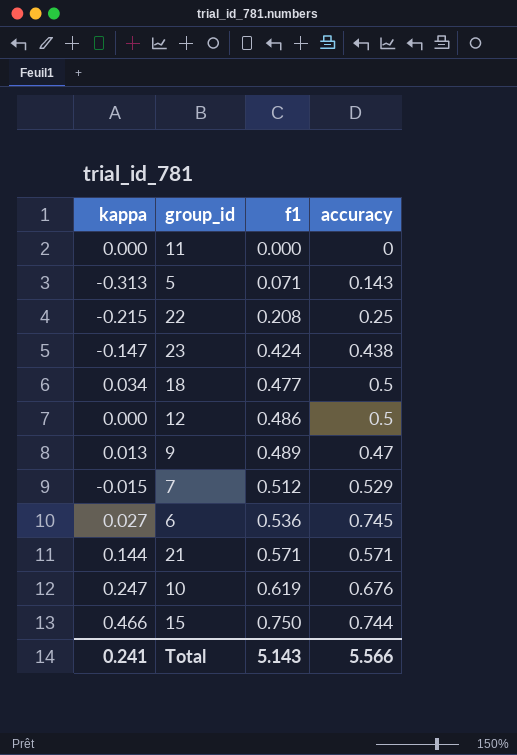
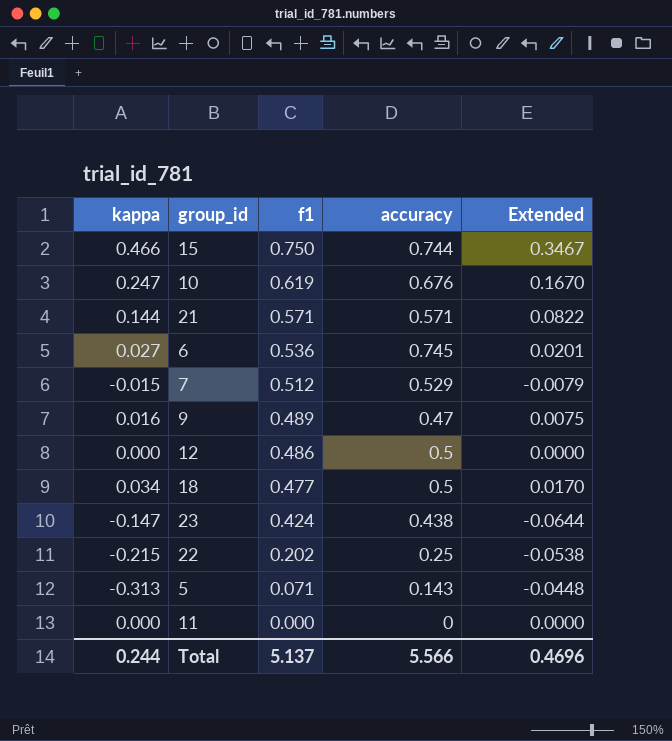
row order: f1 ascending -> f1 descending
column Extended | formula: none -> [kappa] * [accuracy]
9 | kappa: 0.013 -> 0.016
22 | f1: 0.208 -> 0.202
Total | kappa: 0.241 -> 0.244
Total | f1: 5.143 -> 5.137

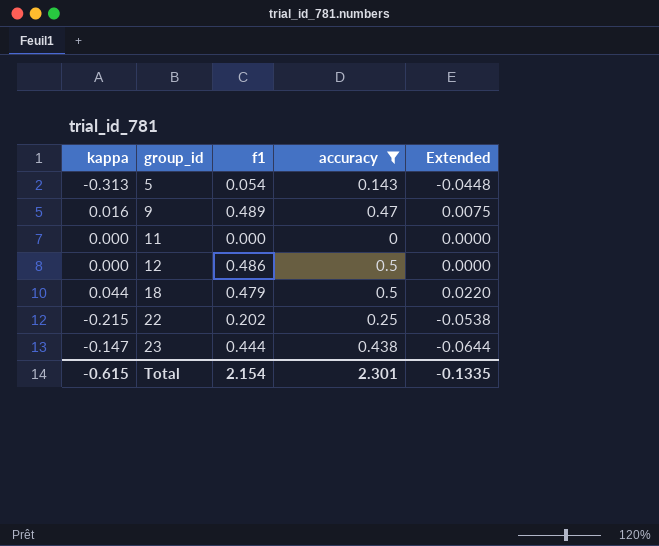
filter: none -> accuracy <= 0.5
row order: f1 descending -> group_id ascending
5 | f1: 0.071 -> 0.054
18 | kappa: 0.034 -> 0.044
18 | f1: 0.477 -> 0.479
18 | Extended: 0.0170 -> 0.0220
23 | f1: 0.424 -> 0.444
Total | kappa: 0.244 -> -0.615
Total | f1: 5.137 -> 2.154
Total | accuracy: 5.566 -> 2.301
Total | Extended: 0.4696 -> -0.1335

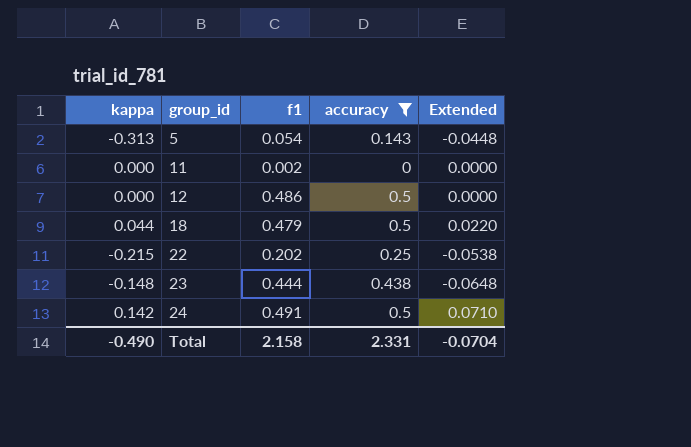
row 9: 0.016 | 0.489 | 0.47 | 0.0075 -> none
11 | f1: 0.000 -> 0.002
23 | kappa: -0.147 -> -0.148
23 | Extended: -0.0644 -> -0.0648
row 24: none -> 0.142 | 0.491 | 0.5 | 0.0710
Total | kappa: -0.615 -> -0.490
Total | f1: 2.154 -> 2.158
Total | accuracy: 2.301 -> 2.331
Total | Extended: -0.1335 -> -0.0704

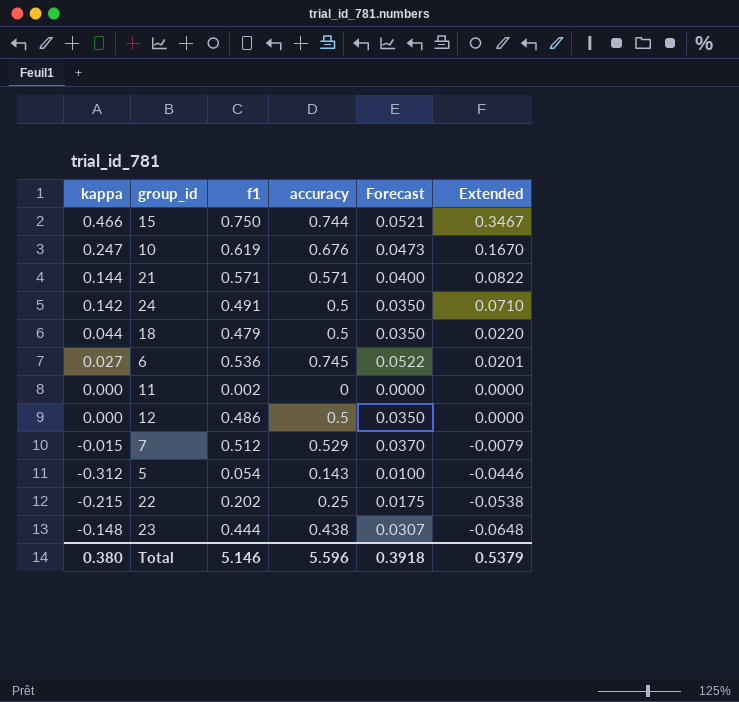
filter: accuracy <= 0.5 -> none
row order: group_id ascending -> Extended descending
column Forecast | formula: none -> [accuracy] * 0.07
5 | kappa: -0.313 -> -0.312
5 | Extended: -0.0448 -> -0.0446
Total | kappa: -0.490 -> 0.380
Total | f1: 2.158 -> 5.146
Total | accuracy: 2.331 -> 5.596
Total | Extended: -0.0704 -> 0.5379

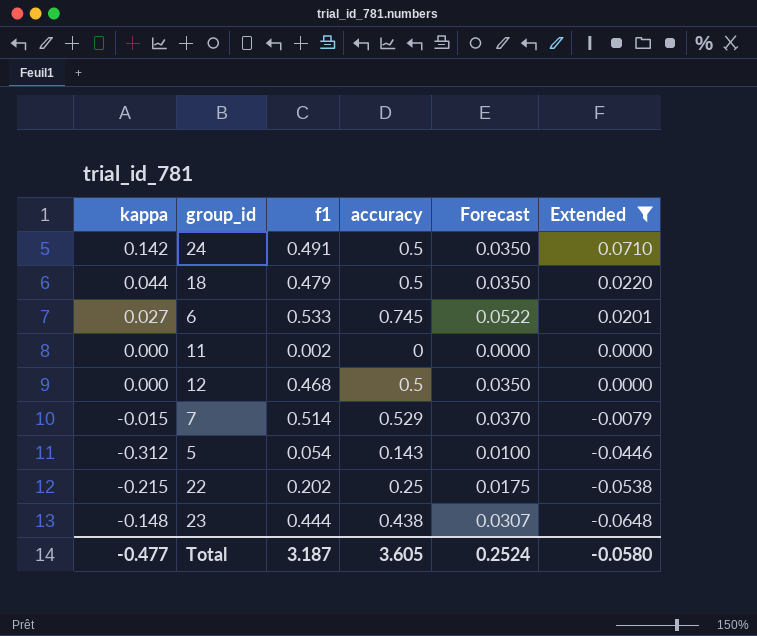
filter: none -> Extended <= 0.0710
6 | f1: 0.536 -> 0.533
12 | f1: 0.486 -> 0.468
7 | f1: 0.512 -> 0.514
Total | kappa: 0.380 -> -0.477
Total | f1: 5.146 -> 3.187
Total | accuracy: 5.596 -> 3.605
Total | Forecast: 0.3918 -> 0.2524
Total | Extended: 0.5379 -> -0.0580

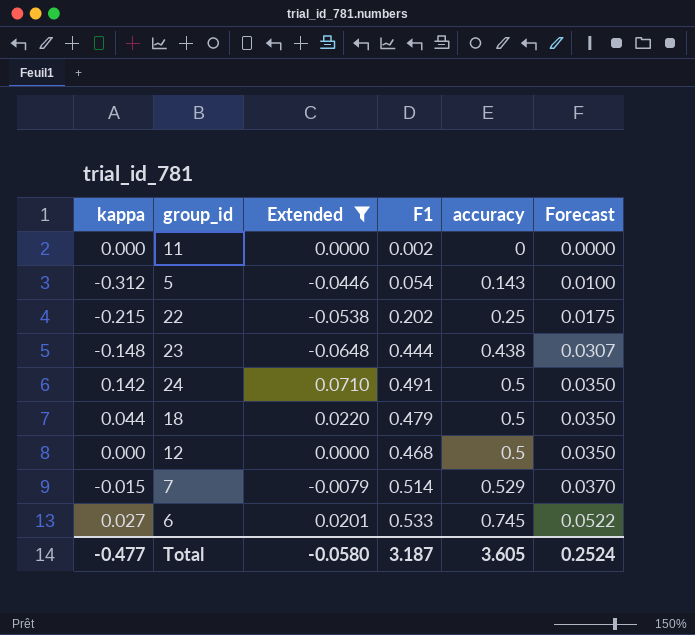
row order: Extended descending -> accuracy ascending
column Extended | position: 6 -> 3
column name: f1 -> F1

